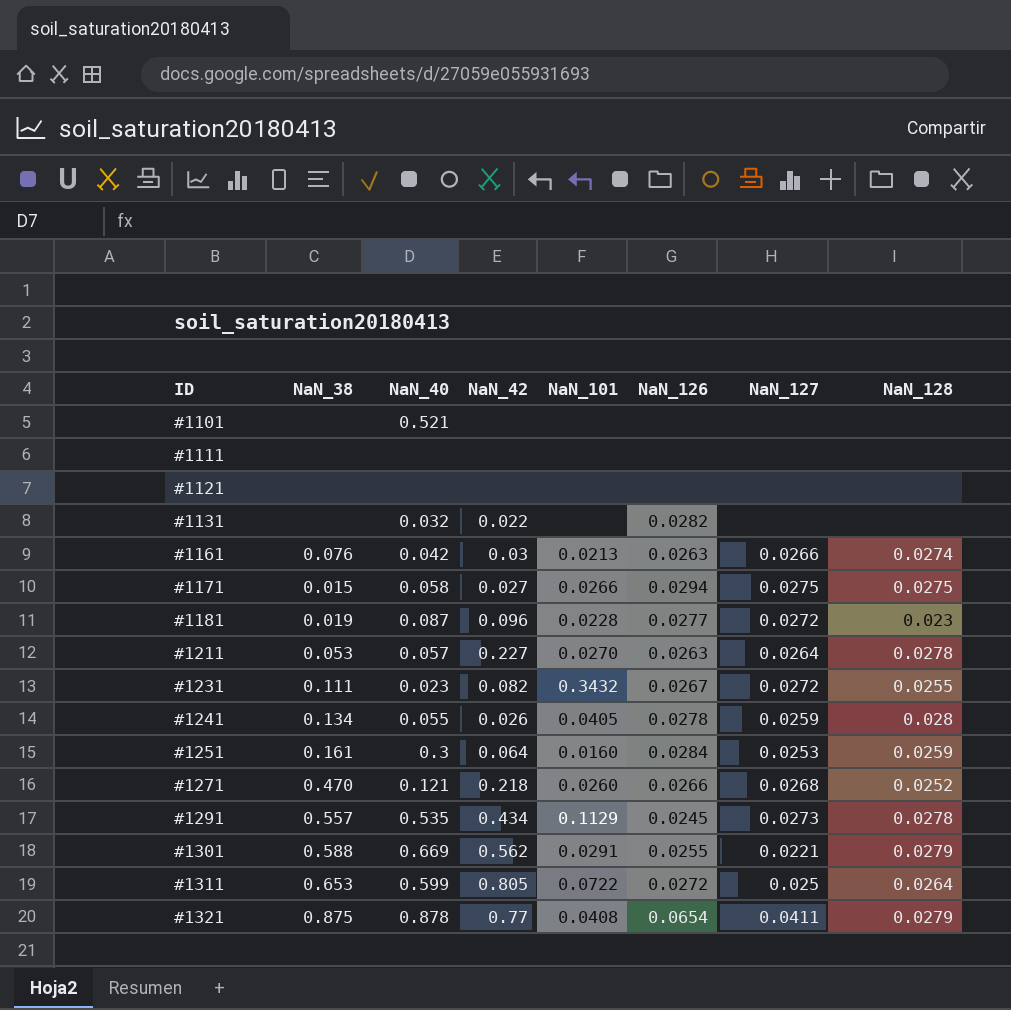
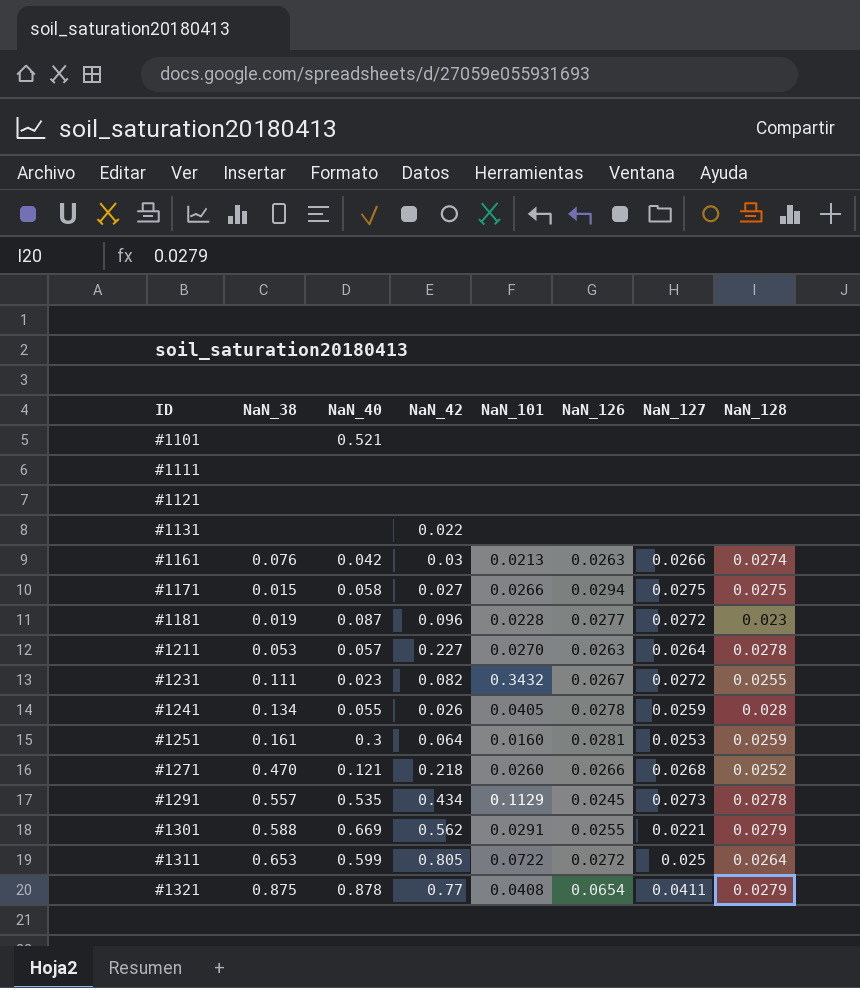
#1131 | NaN_40: 0.032 -> none
#1131 | NaN_126: 0.0282 -> none
#1251 | NaN_126: 0.0284 -> 0.0281

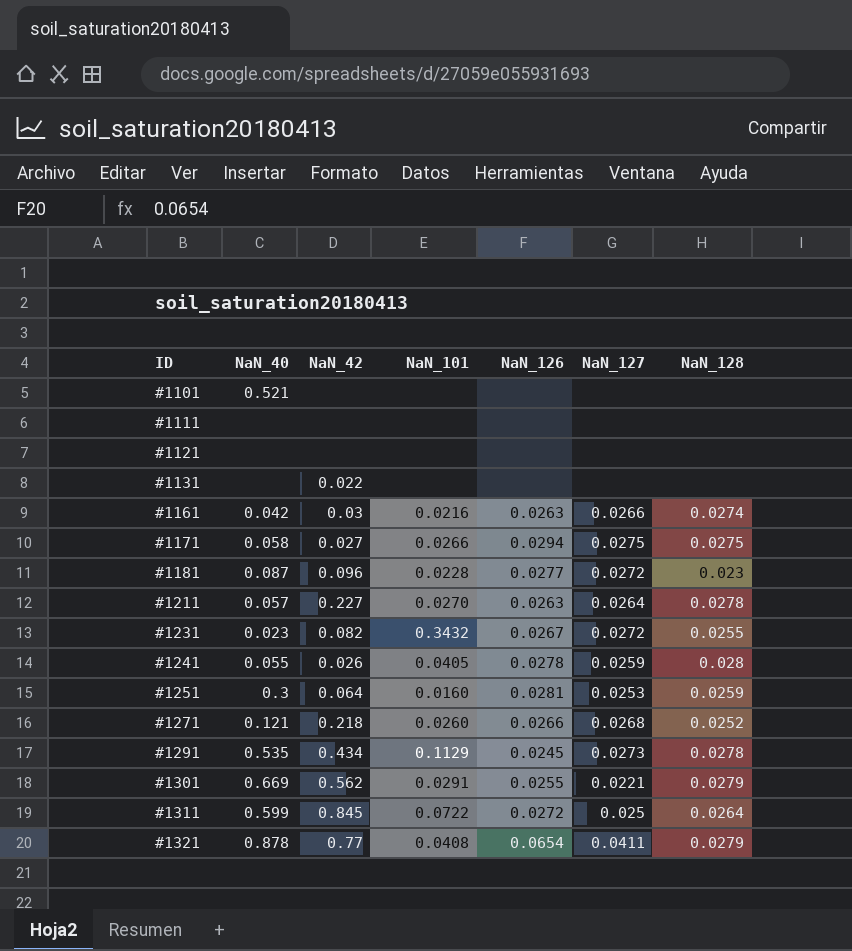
column NaN_38 | position: 2 -> none
#1161 | NaN_101: 0.0213 -> 0.0216
#1311 | NaN_42: 0.805 -> 0.845

